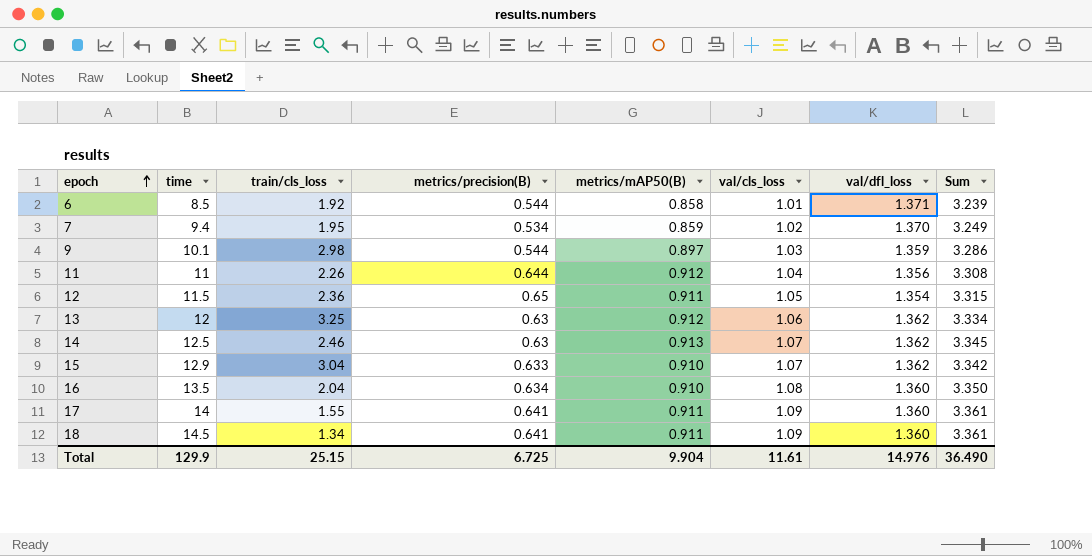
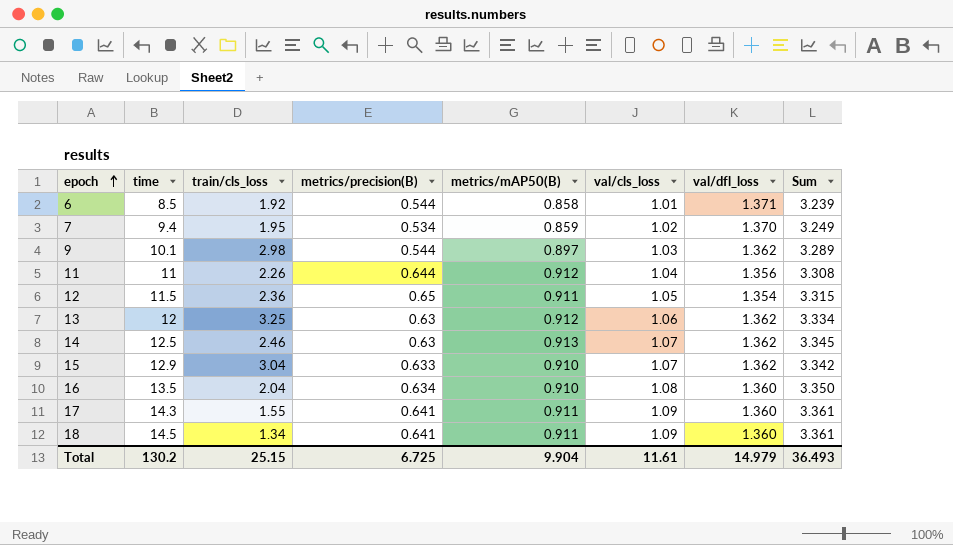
9 | val/dfl_loss: 1.359 -> 1.362
9 | Sum: 3.286 -> 3.289
17 | time: 14 -> 14.3
Total | time: 129.9 -> 130.2
Total | val/dfl_loss: 14.976 -> 14.979
Total | Sum: 36.490 -> 36.493

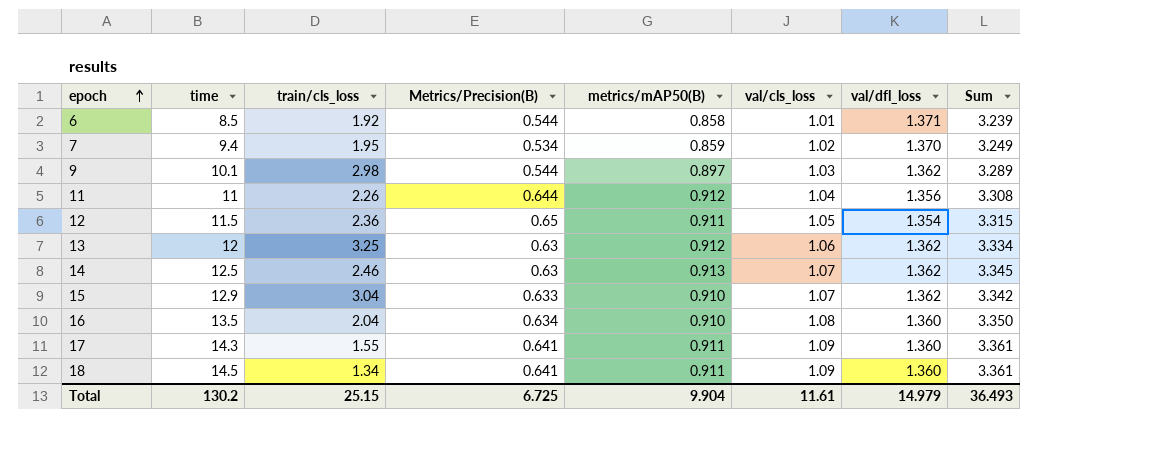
column name: metrics/precision(B) -> Metrics/Precision(B)

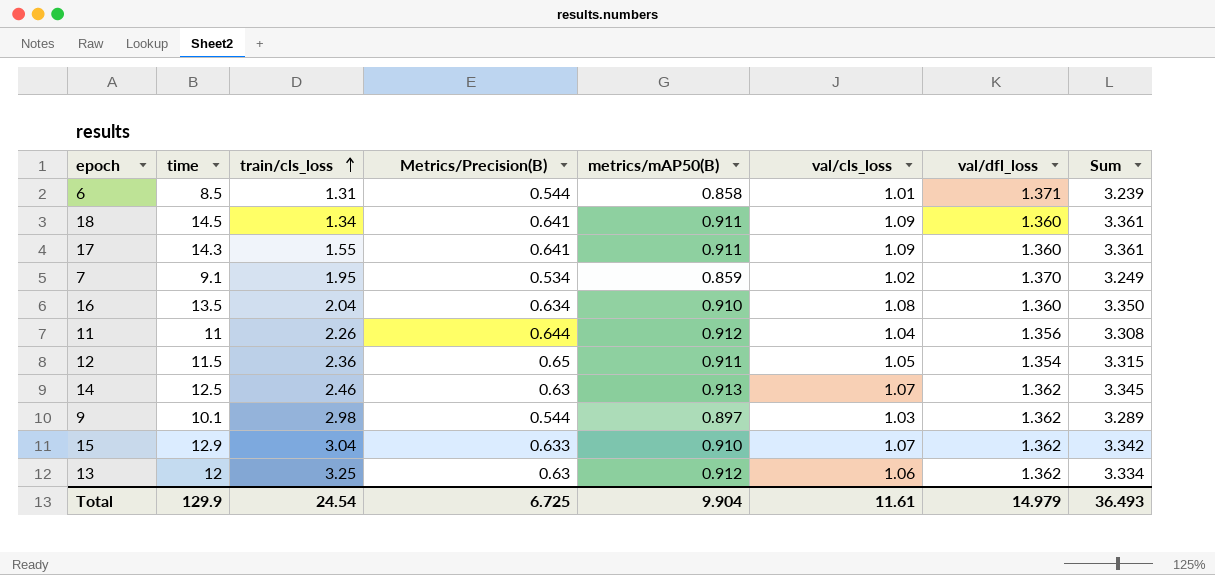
row order: epoch ascending -> train/cls_loss ascending
6 | train/cls_loss: 1.92 -> 1.31
7 | time: 9.4 -> 9.1
Total | time: 130.2 -> 129.9
Total | train/cls_loss: 25.15 -> 24.54

